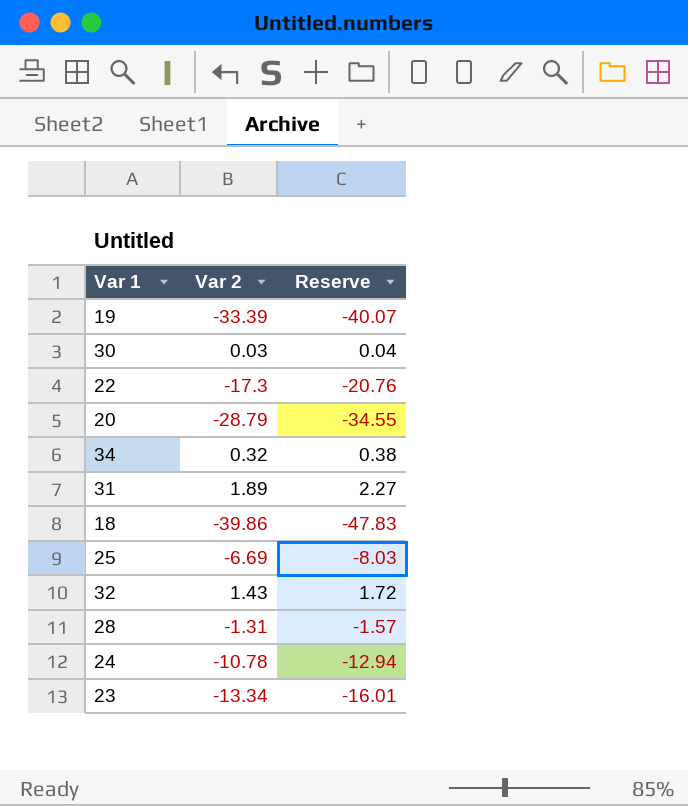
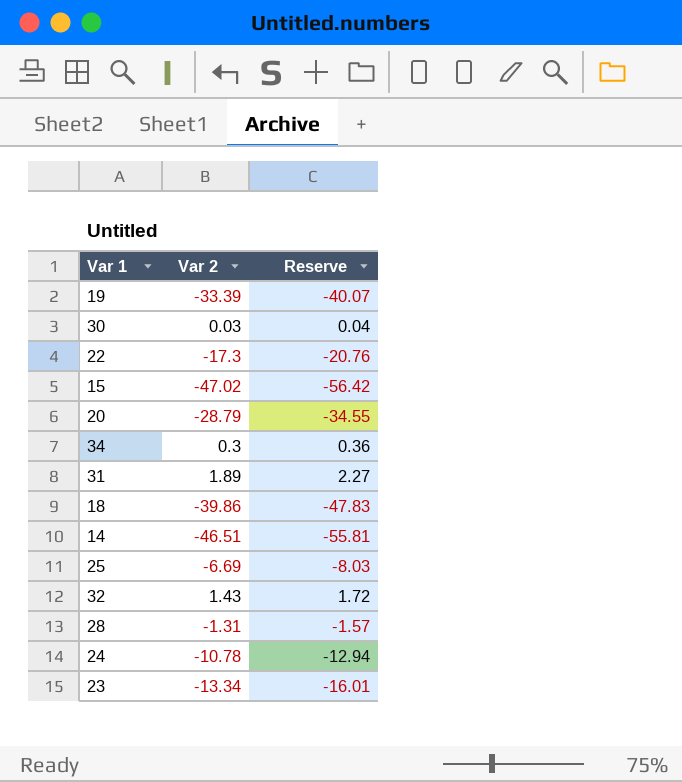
row 15: none -> -47.02 | -56.42
34 | Var 2: 0.32 -> 0.3
34 | Reserve: 0.38 -> 0.36
row 14: none -> -46.51 | -55.81

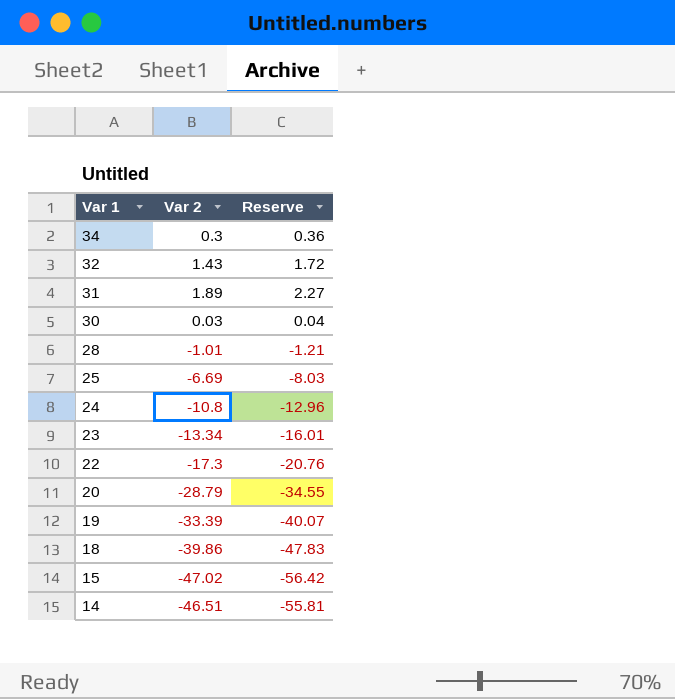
row order: none -> Var 1 descending
28 | Var 2: -1.31 -> -1.01
28 | Reserve: -1.57 -> -1.21
24 | Var 2: -10.78 -> -10.8
24 | Reserve: -12.94 -> -12.96

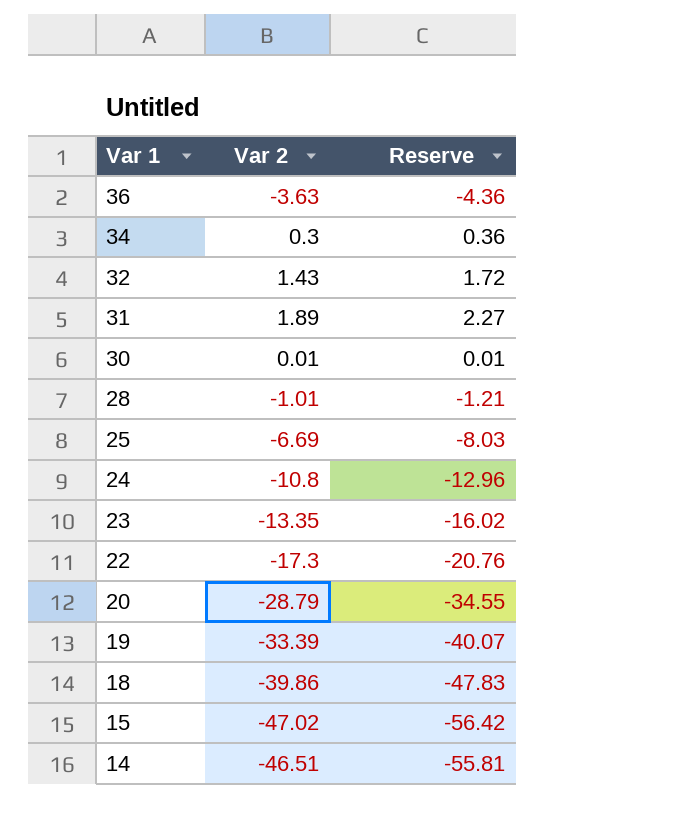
row 36: none -> -3.63 | -4.36
30 | Var 2: 0.03 -> 0.01
30 | Reserve: 0.04 -> 0.01
23 | Var 2: -13.34 -> -13.35
23 | Reserve: -16.01 -> -16.02

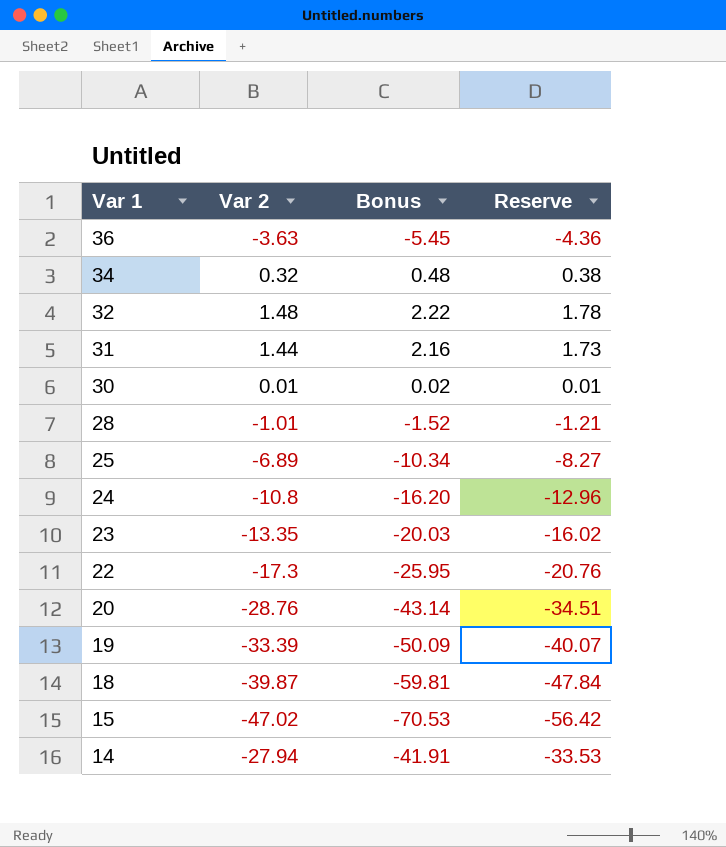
column Bonus | formula: none -> [Var 2] * 1.5
34 | Var 2: 0.3 -> 0.32
34 | Reserve: 0.36 -> 0.38
32 | Var 2: 1.43 -> 1.48
32 | Reserve: 1.72 -> 1.78
31 | Var 2: 1.89 -> 1.44
31 | Reserve: 2.27 -> 1.73
25 | Var 2: -6.69 -> -6.89
25 | Reserve: -8.03 -> -8.27
20 | Var 2: -28.79 -> -28.76
20 | Reserve: -34.55 -> -34.51
18 | Var 2: -39.86 -> -39.87
18 | Reserve: -47.83 -> -47.84
14 | Var 2: -46.51 -> -27.94
14 | Reserve: -55.81 -> -33.53

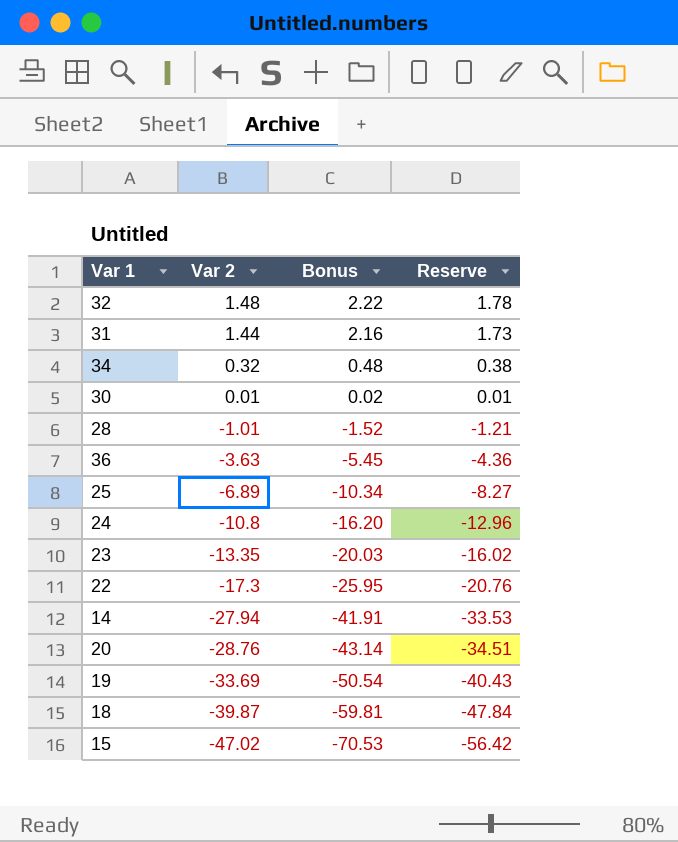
row order: Var 1 descending -> Var 2 descending
19 | Var 2: -33.39 -> -33.69
19 | Bonus: -50.09 -> -50.54
19 | Reserve: -40.07 -> -40.43

